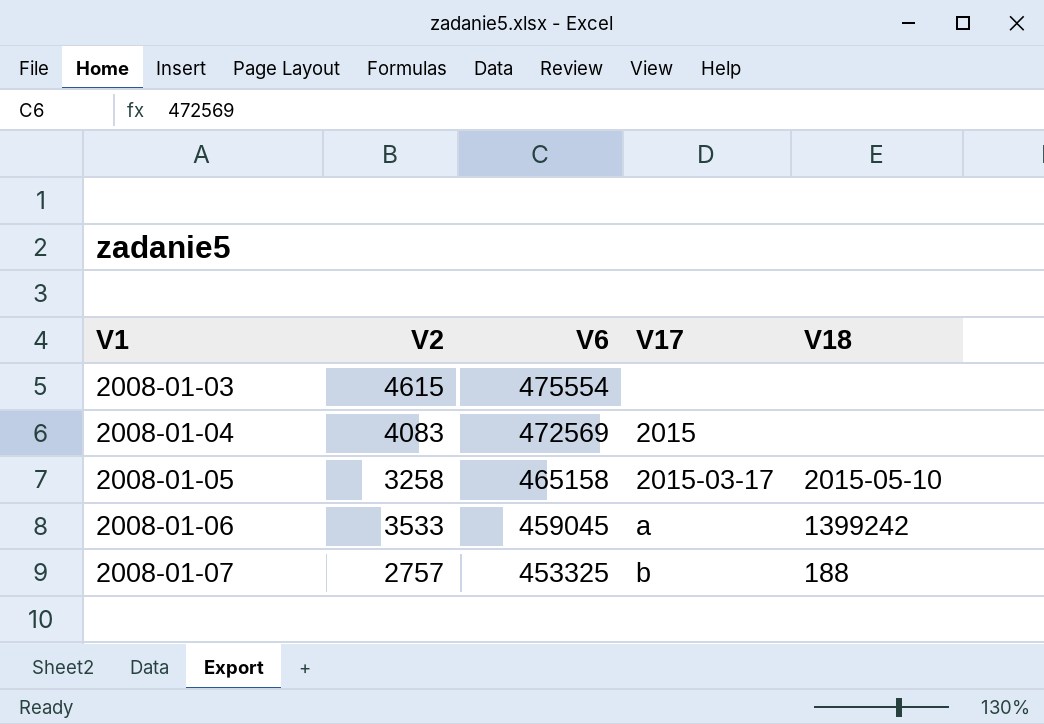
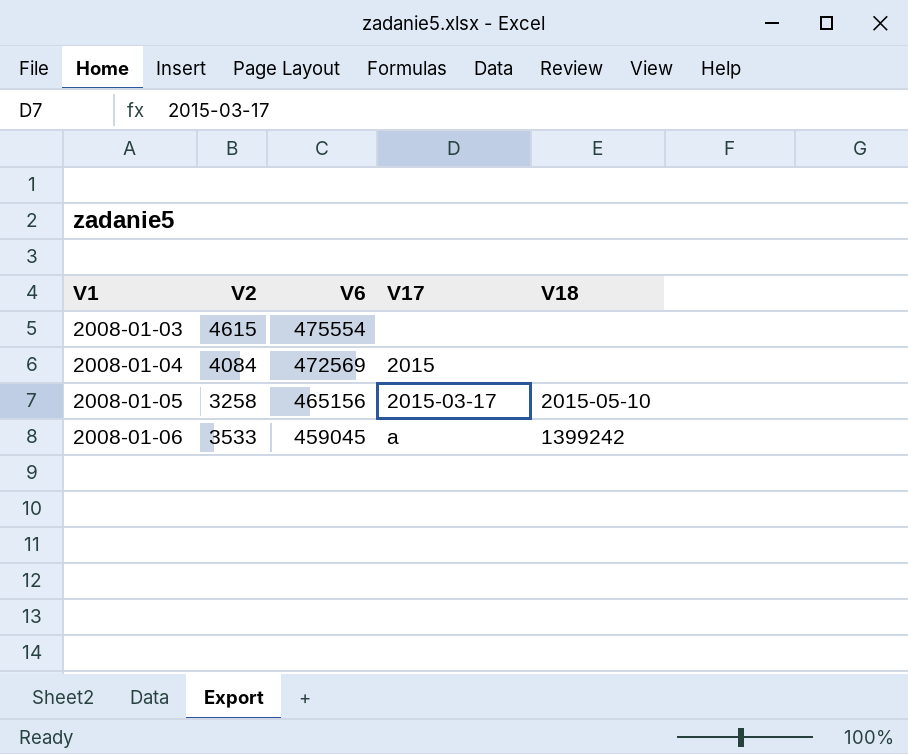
row 2008-01-07: 2757 | 453325 | b | 188 -> none
2008-01-04 | V2: 4083 -> 4084
2008-01-05 | V6: 465158 -> 465156

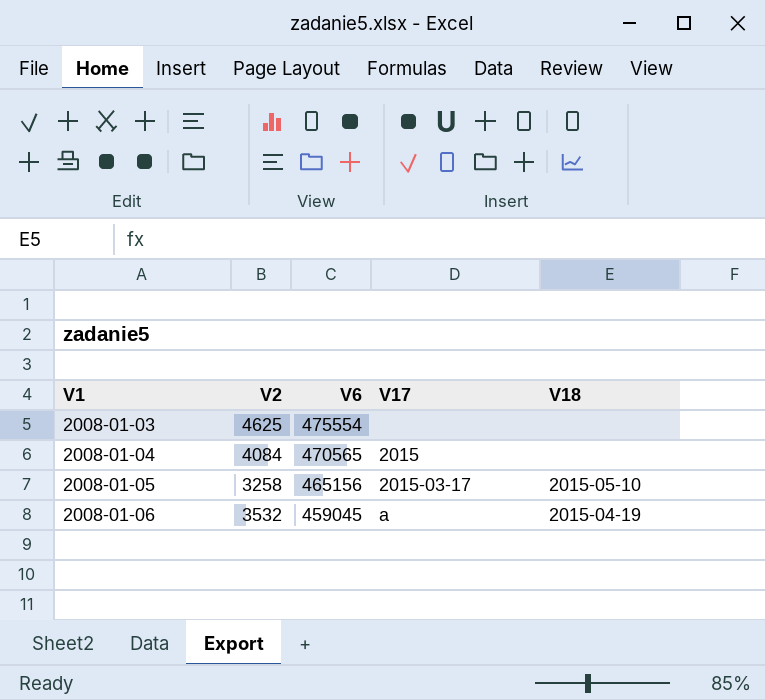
2008-01-03 | V2: 4615 -> 4625
2008-01-04 | V6: 472569 -> 470565
2008-01-06 | V2: 3533 -> 3532
2008-01-06 | V18: 1399242 -> 2015-04-19

